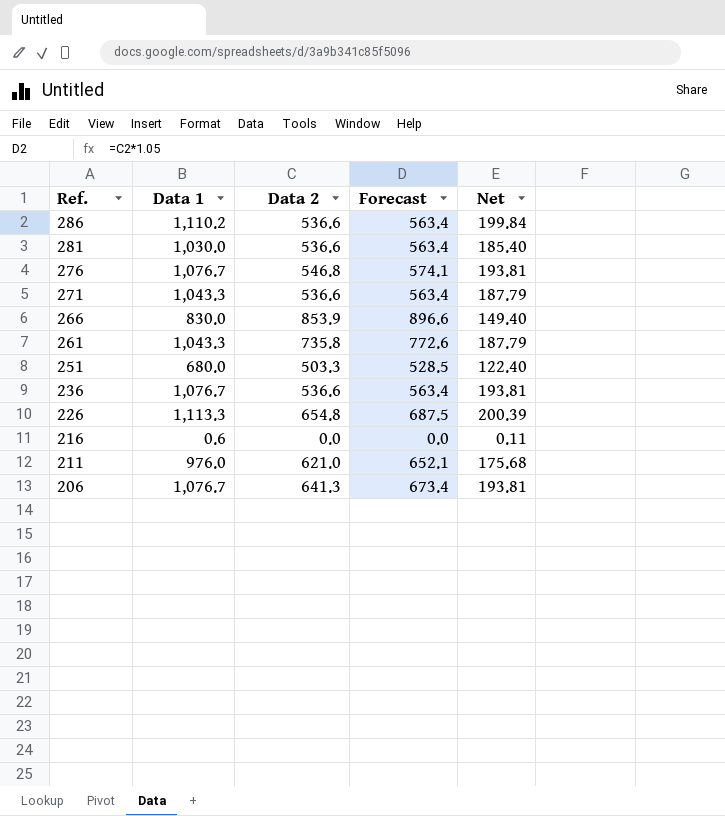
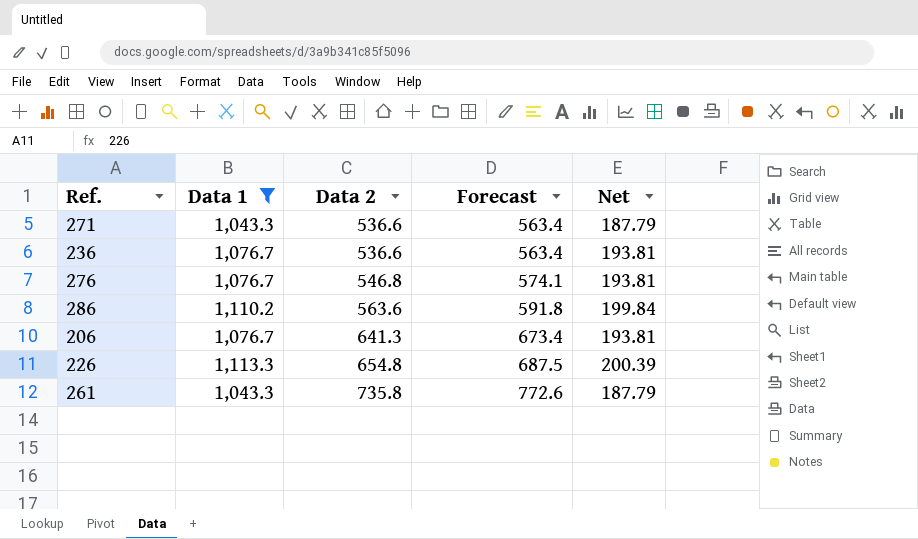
filter: none -> Data 1 >= 1,043.3
row order: Ref. descending -> Data 2 ascending
286 | Data 2: 536.6 -> 563.6
286 | Forecast: 563.4 -> 591.8

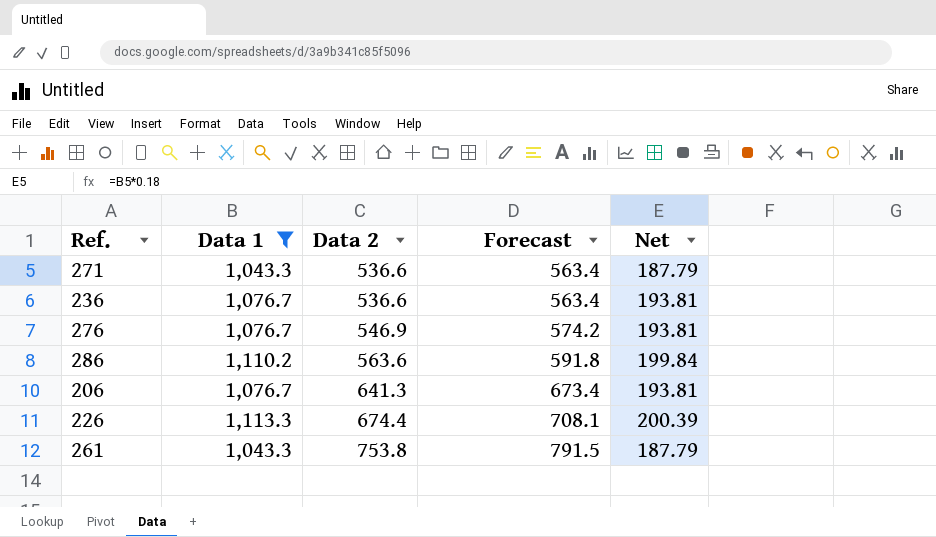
276 | Data 2: 546.8 -> 546.9
276 | Forecast: 574.1 -> 574.2
226 | Data 2: 654.8 -> 674.4
226 | Forecast: 687.5 -> 708.1
261 | Data 2: 735.8 -> 753.8
261 | Forecast: 772.6 -> 791.5

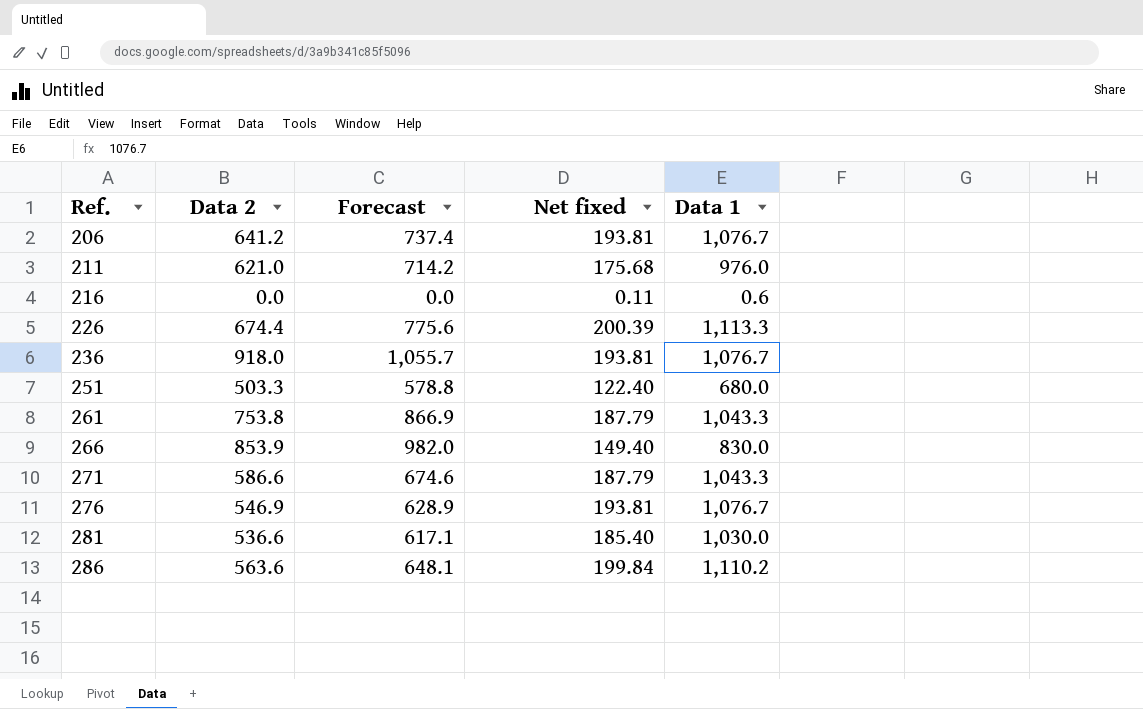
filter: Data 1 >= 1,043.3 -> none
row order: Data 2 ascending -> Ref. ascending
column Forecast | formula: [Data 2] * 1.05 -> [Data 2] * 1.15
column name: Net -> Net fixed
column Data 1 | position: 2 -> 5
206 | Data 2: 641.3 -> 641.2
236 | Data 2: 536.6 -> 918.0
271 | Data 2: 536.6 -> 586.6

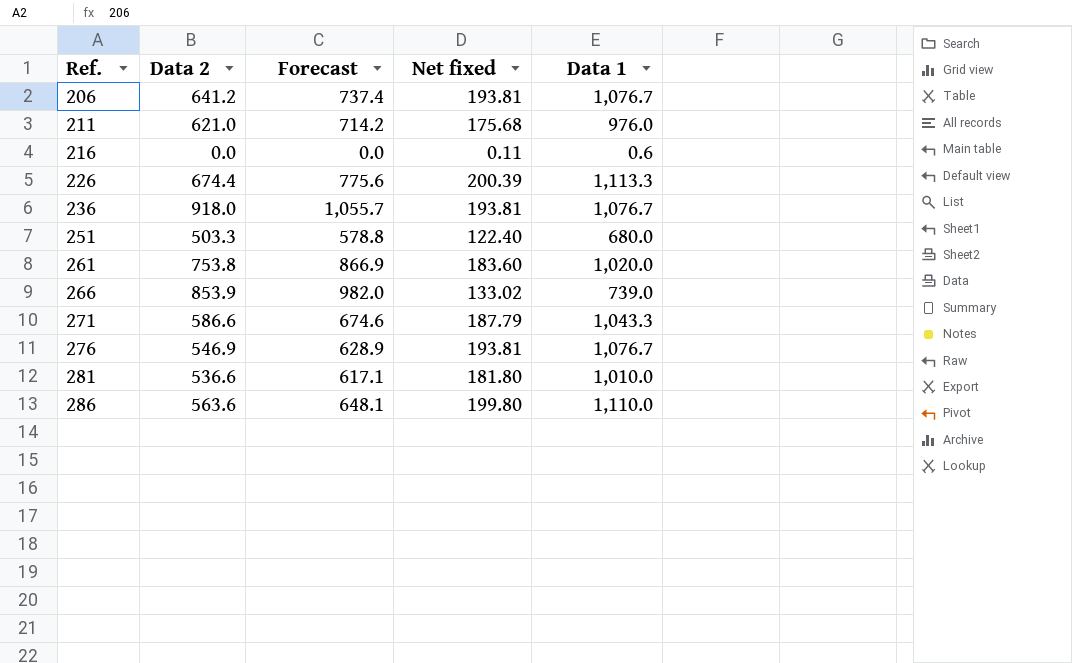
261 | Net fixed: 187.79 -> 183.60
261 | Data 1: 1,043.3 -> 1,020.0
266 | Net fixed: 149.40 -> 133.02
266 | Data 1: 830.0 -> 739.0
281 | Net fixed: 185.40 -> 181.80
281 | Data 1: 1,030.0 -> 1,010.0
286 | Net fixed: 199.84 -> 199.80
286 | Data 1: 1,110.2 -> 1,110.0

